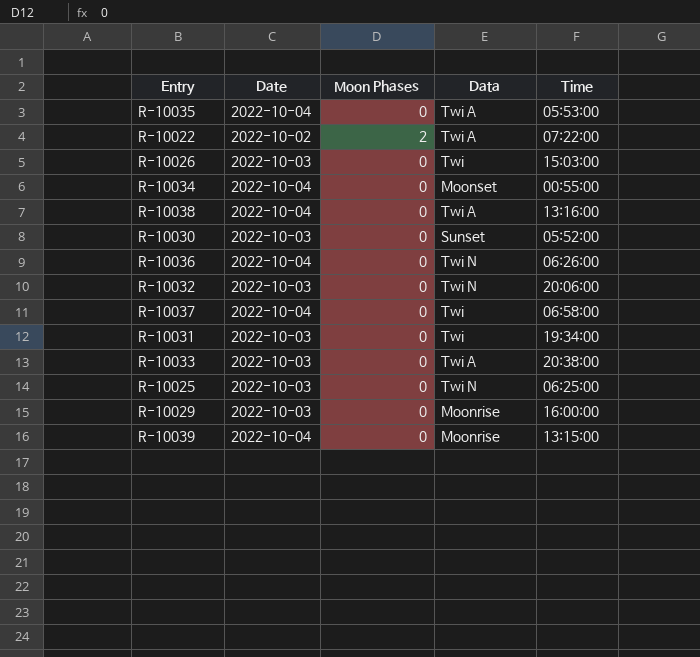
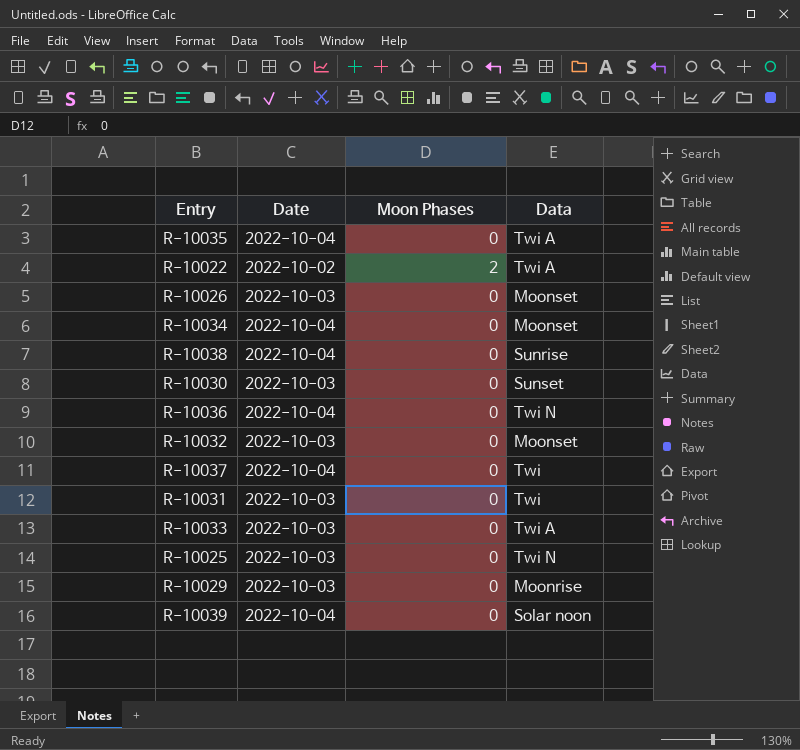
column Time | position: 5 -> none
R-10026 | Data: Twi -> Moonset
R-10038 | Data: Twi A -> Sunrise
R-10032 | Data: Twi N -> Moonset
R-10039 | Data: Moonrise -> Solar noon

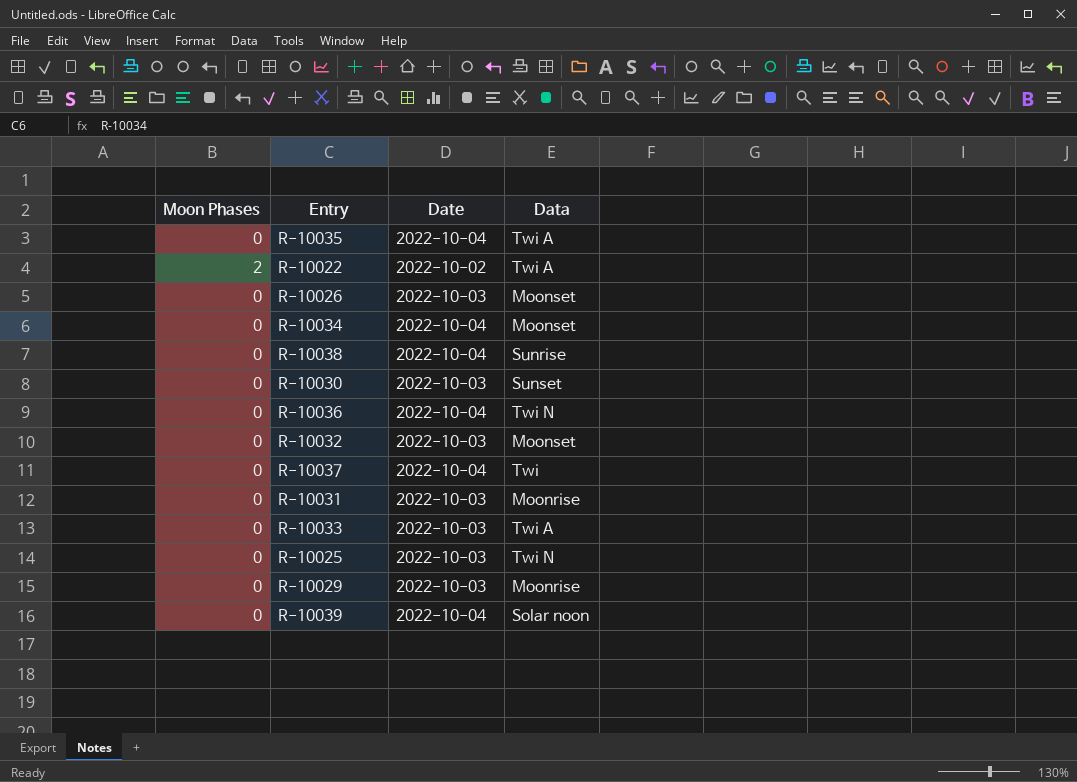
column Moon Phases | position: 3 -> 1
R-10031 | Data: Twi -> Moonrise

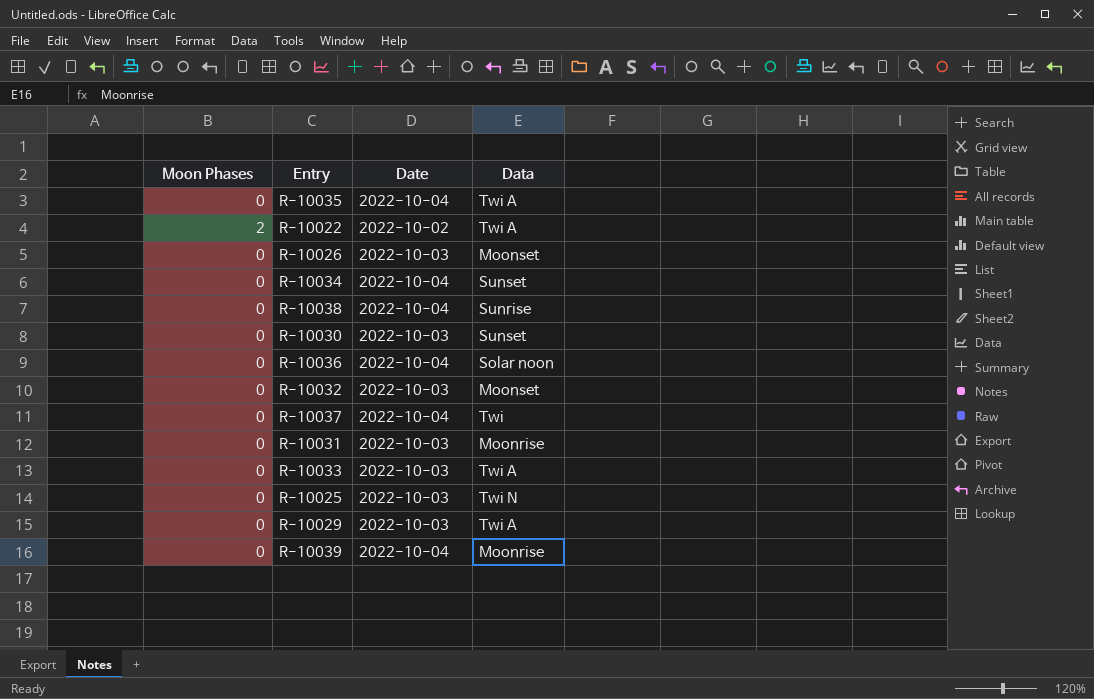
R-10034 | Data: Moonset -> Sunset
R-10036 | Data: Twi N -> Solar noon
R-10029 | Data: Moonrise -> Twi A
R-10039 | Data: Solar noon -> Moonrise

